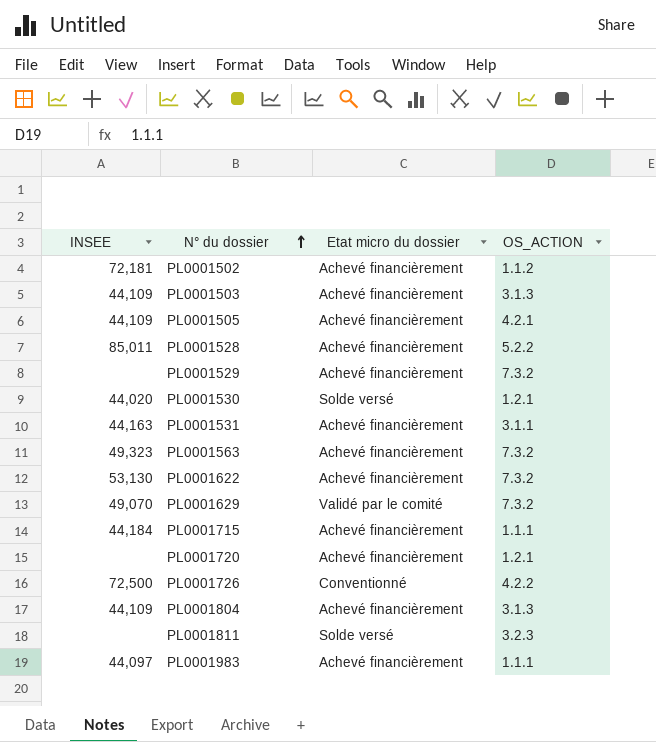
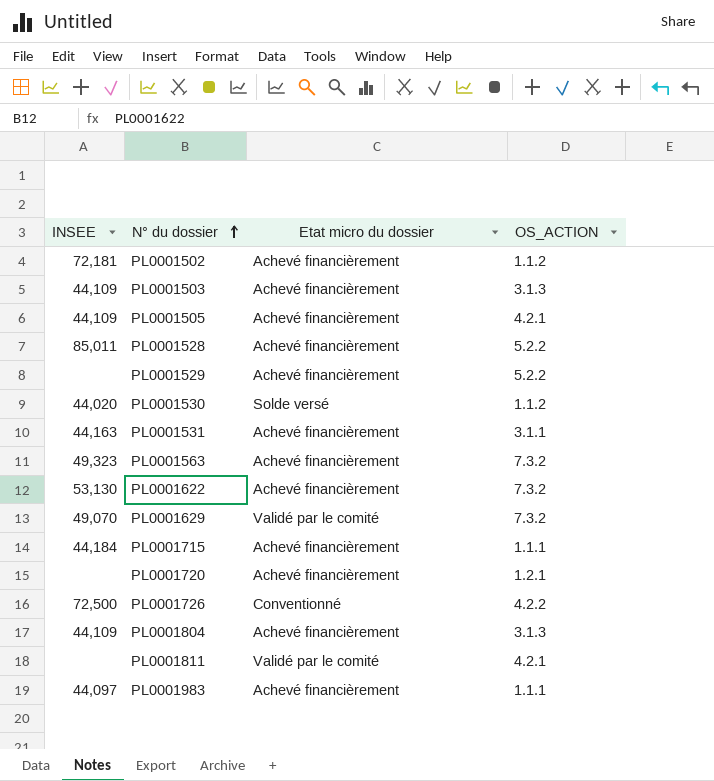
PL0001529 | OS_ACTION: 7.3.2 -> 5.2.2
PL0001530 | OS_ACTION: 1.2.1 -> 1.1.2
PL0001811 | Etat micro du dossier: Solde versé -> Validé par le comité
PL0001811 | OS_ACTION: 3.2.3 -> 4.2.1

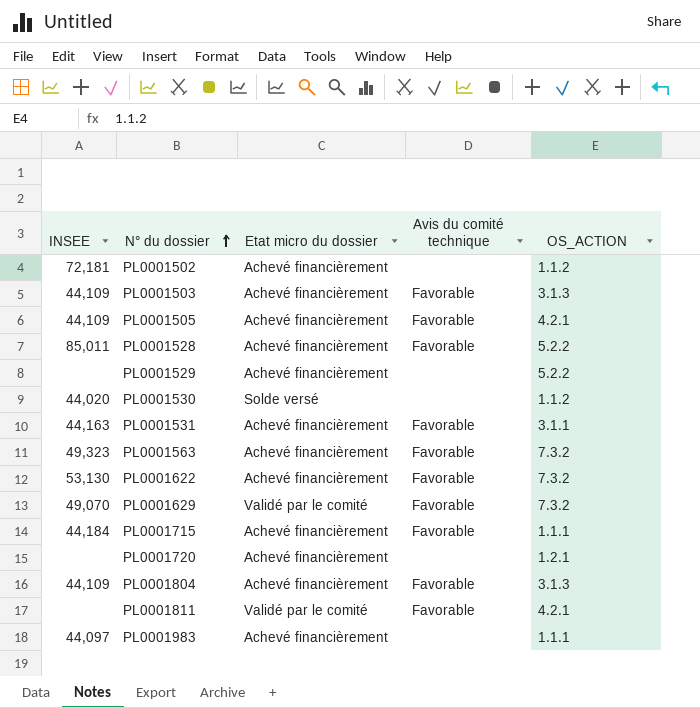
column Avis du comité technique | position: none -> 4
row PL0001726: 72,500 | Conventionné | 4.2.2 -> none

